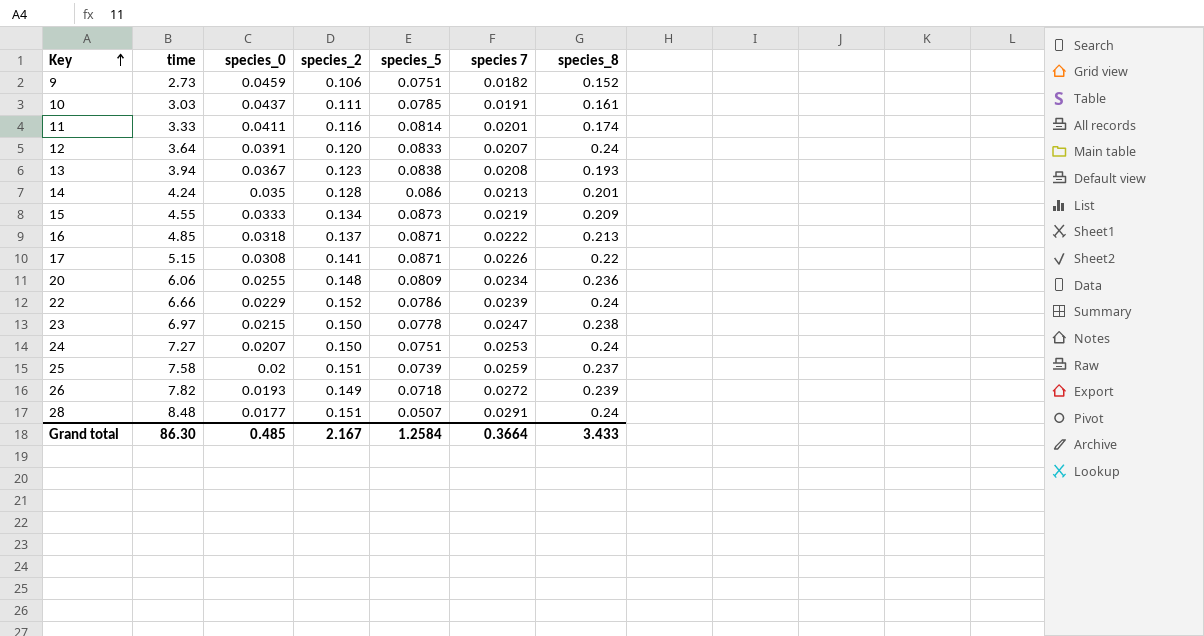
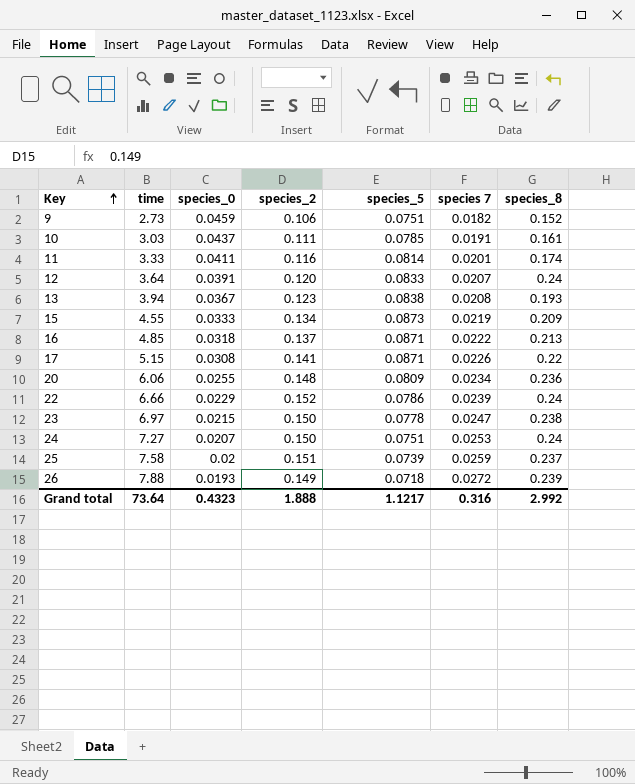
row 14: 4.24 | 0.035 | 0.128 | 0.086 | 0.0213 | 0.201 -> none
row 28: 8.48 | 0.0177 | 0.151 | 0.0507 | 0.0291 | 0.24 -> none
26 | time: 7.82 -> 7.88
Grand total | time: 86.30 -> 73.64
Grand total | species_0: 0.485 -> 0.4323
Grand total | species_2: 2.167 -> 1.888
Grand total | species_5: 1.2584 -> 1.1217
Grand total | species 7: 0.3664 -> 0.316
Grand total | species_8: 3.433 -> 2.992

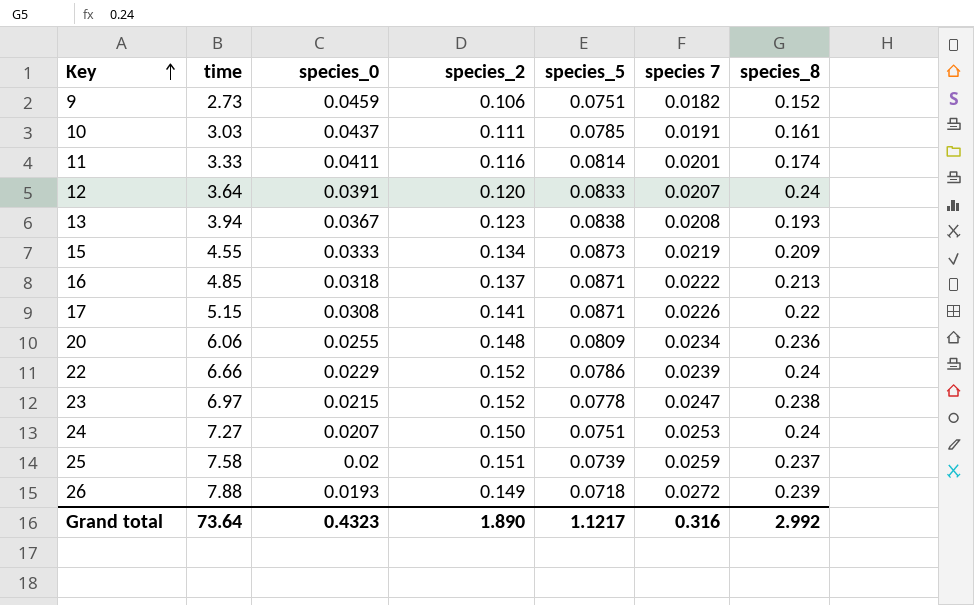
23 | species_2: 0.150 -> 0.152
Grand total | species_2: 1.888 -> 1.890

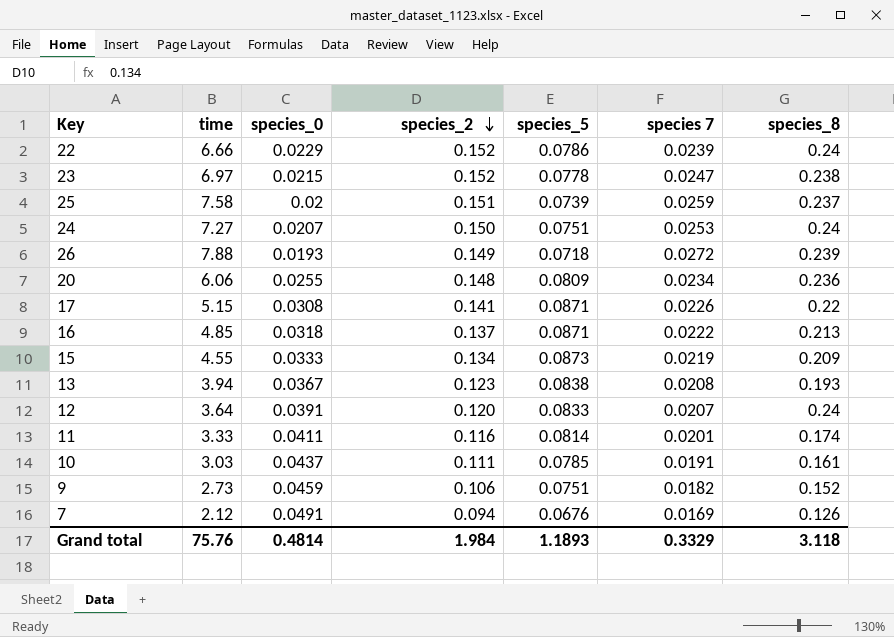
row order: Key ascending -> species_2 descending
row 7: none -> 2.12 | 0.0491 | 0.094 | 0.0676 | 0.0169 | 0.126
Grand total | time: 73.64 -> 75.76
Grand total | species_0: 0.4323 -> 0.4814
Grand total | species_2: 1.890 -> 1.984
Grand total | species_5: 1.1217 -> 1.1893
Grand total | species 7: 0.316 -> 0.3329
Grand total | species_8: 2.992 -> 3.118

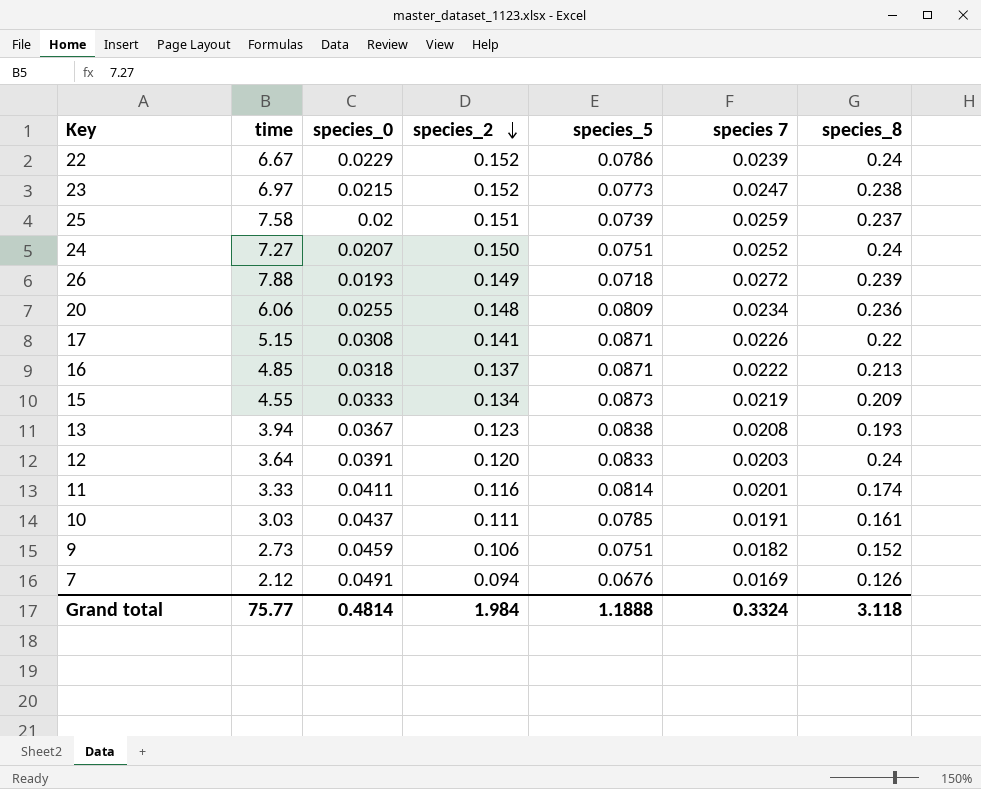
22 | time: 6.66 -> 6.67
23 | species_5: 0.0778 -> 0.0773
24 | species 7: 0.0253 -> 0.0252
12 | species 7: 0.0207 -> 0.0203
Grand total | time: 75.76 -> 75.77
Grand total | species_5: 1.1893 -> 1.1888
Grand total | species 7: 0.3329 -> 0.3324

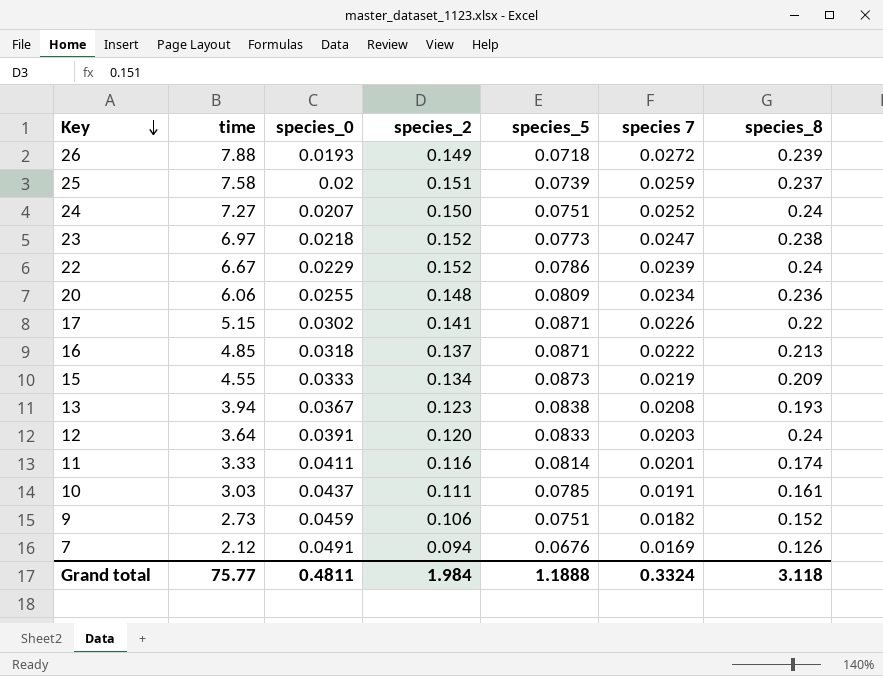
row order: species_2 descending -> Key descending
23 | species_0: 0.0215 -> 0.0218
17 | species_0: 0.0308 -> 0.0302
Grand total | species_0: 0.4814 -> 0.4811

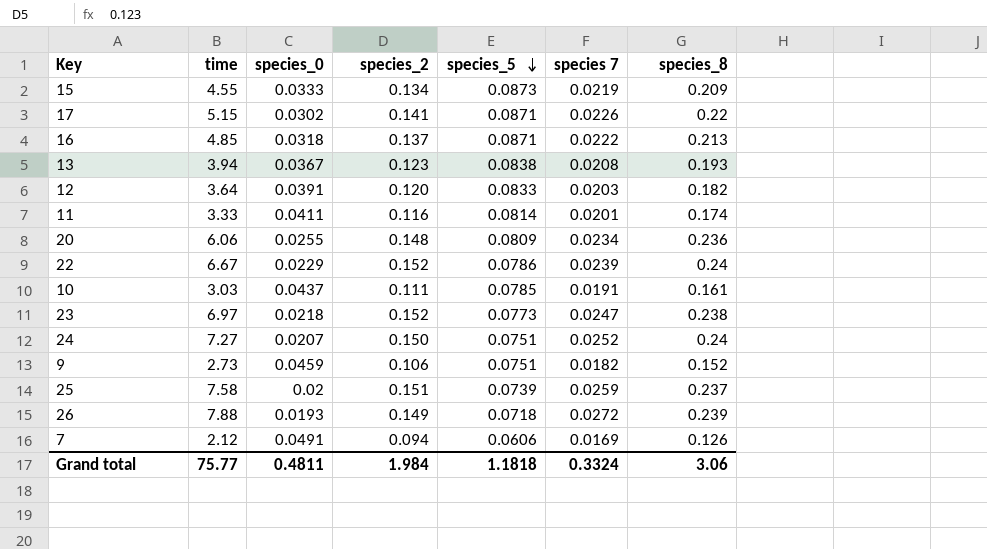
row order: Key descending -> species_5 descending
12 | species_8: 0.24 -> 0.182
7 | species_5: 0.0676 -> 0.0606
Grand total | species_5: 1.1888 -> 1.1818
Grand total | species_8: 3.118 -> 3.06

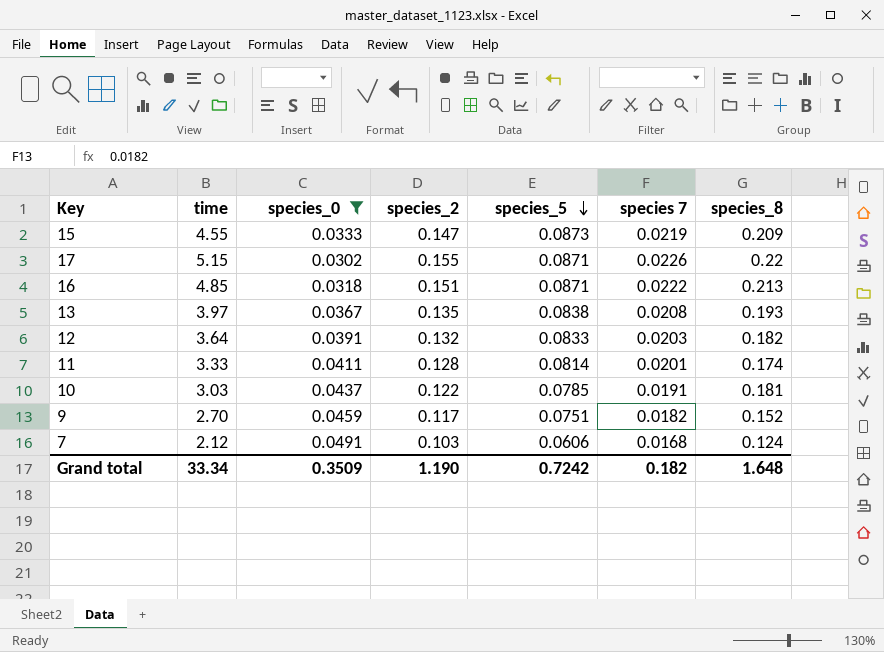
filter: none -> species_0 >= 0.0302
15 | species_2: 0.134 -> 0.147
17 | species_2: 0.141 -> 0.155
16 | species_2: 0.137 -> 0.151
13 | time: 3.94 -> 3.97
13 | species_2: 0.123 -> 0.135
12 | species_2: 0.120 -> 0.132
11 | species_2: 0.116 -> 0.128
10 | species_2: 0.111 -> 0.122
10 | species_8: 0.161 -> 0.181
9 | time: 2.73 -> 2.70
9 | species_2: 0.106 -> 0.117
7 | species_2: 0.094 -> 0.103
7 | species 7: 0.0169 -> 0.0168
7 | species_8: 0.126 -> 0.124
Grand total | time: 75.77 -> 33.34
Grand total | species_0: 0.4811 -> 0.3509
Grand total | species_2: 1.984 -> 1.190
Grand total | species_5: 1.1818 -> 0.7242
Grand total | species 7: 0.3324 -> 0.182
Grand total | species_8: 3.06 -> 1.648

